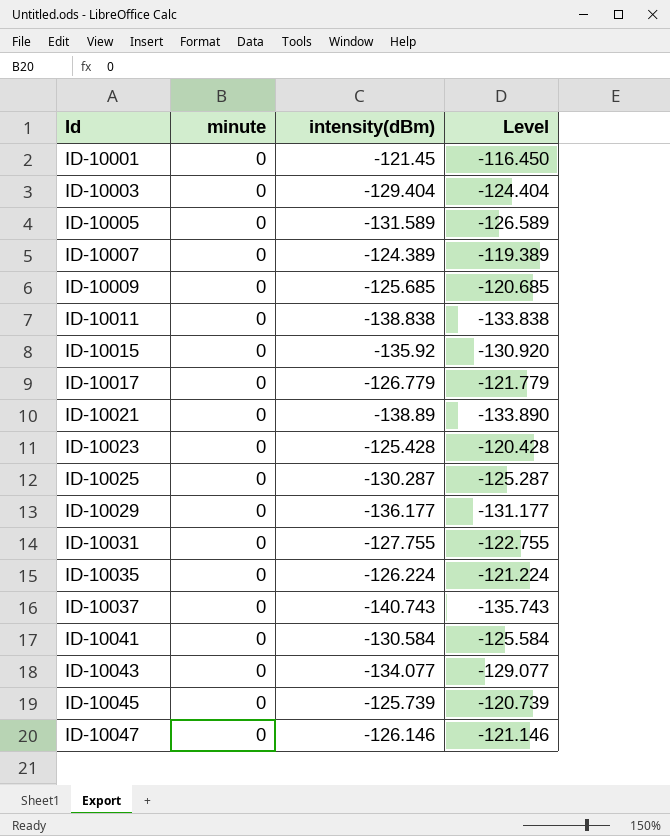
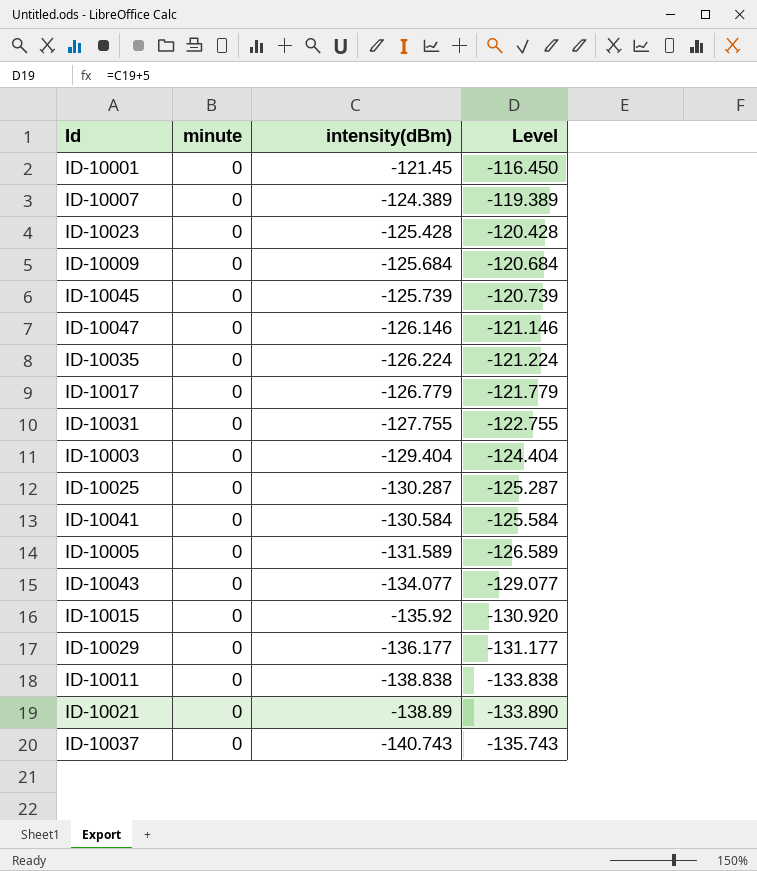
row order: Id ascending -> intensity(dBm) descending
ID-10009 | intensity(dBm): -125.685 -> -125.684
ID-10009 | Level: -120.685 -> -120.684

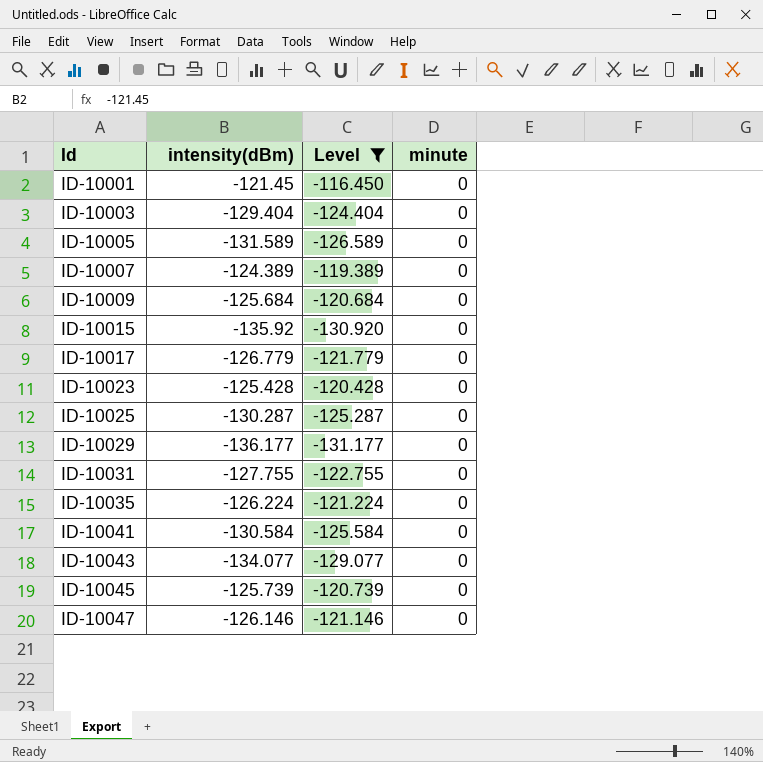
filter: none -> Level >= -131.177
row order: intensity(dBm) descending -> Id ascending
column minute | position: 2 -> 4

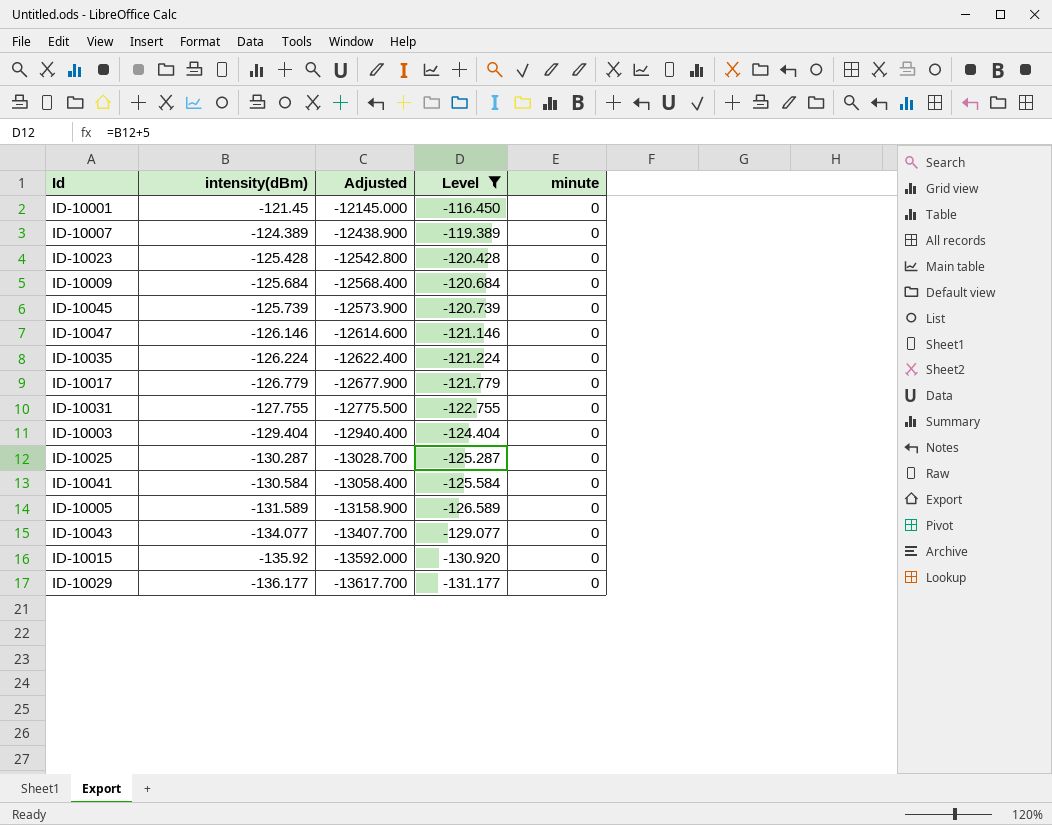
row order: Id ascending -> intensity(dBm) descending
column Adjusted | formula: none -> [intensity(dBm)] * 100

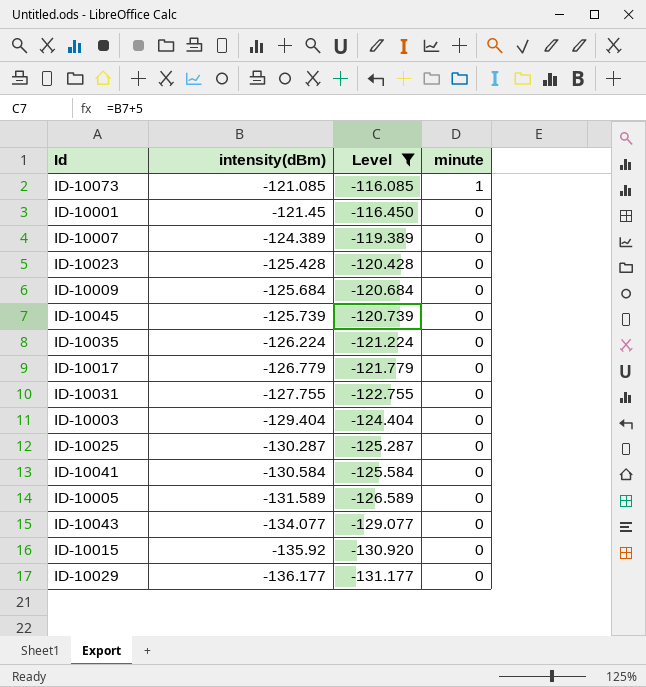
column Adjusted | formula: [intensity(dBm)] * 100 -> none
row ID-10047: -126.146 | -12614.600 | -121.146 | 0 -> none
row ID-10073: none -> -121.085 | -116.085 | 1

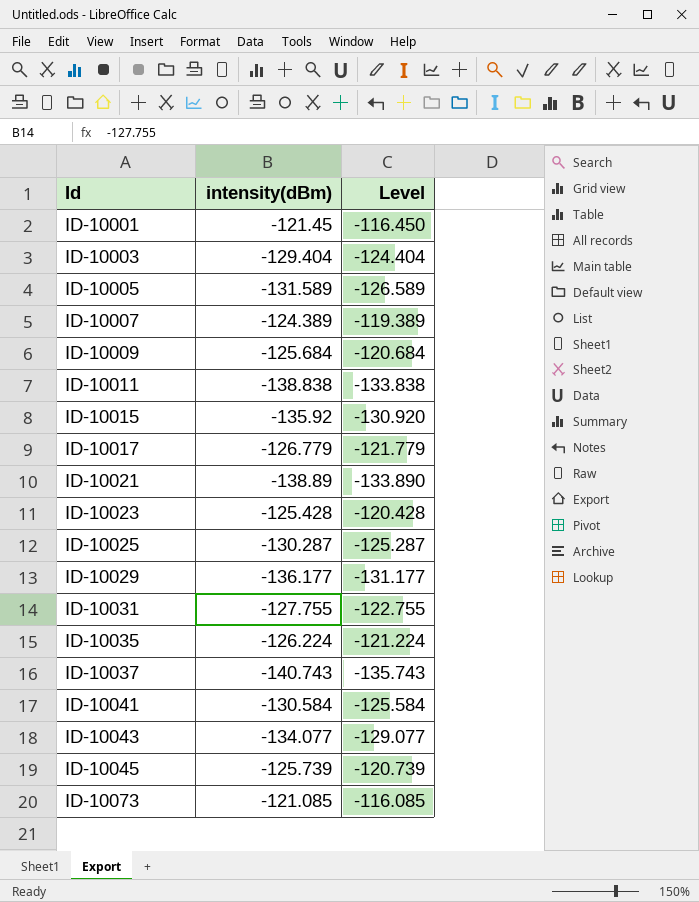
filter: Level >= -131.177 -> none
row order: intensity(dBm) descending -> Id ascending
column minute | position: 4 -> none

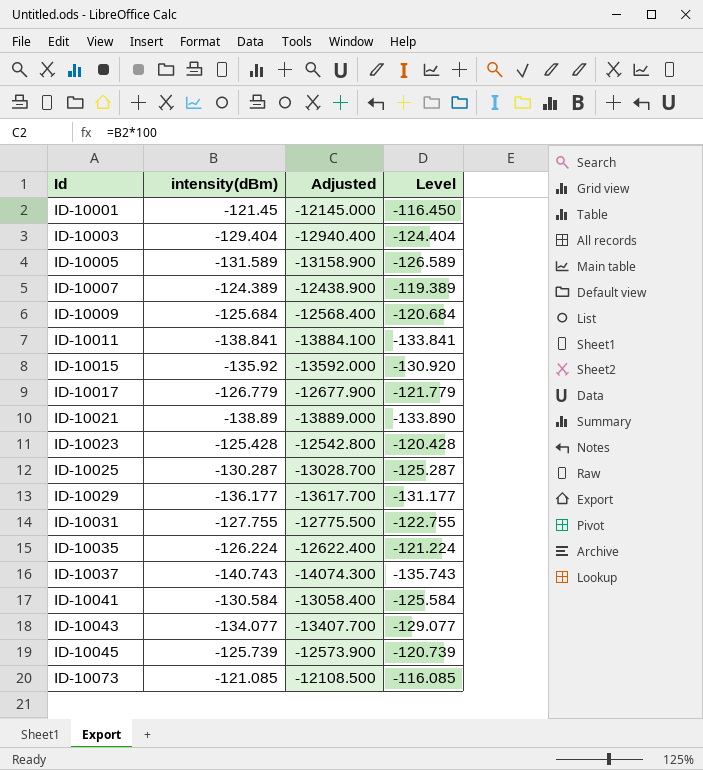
column Adjusted | formula: none -> [intensity(dBm)] * 100
ID-10011 | intensity(dBm): -138.838 -> -138.841
ID-10011 | Level: -133.838 -> -133.841

